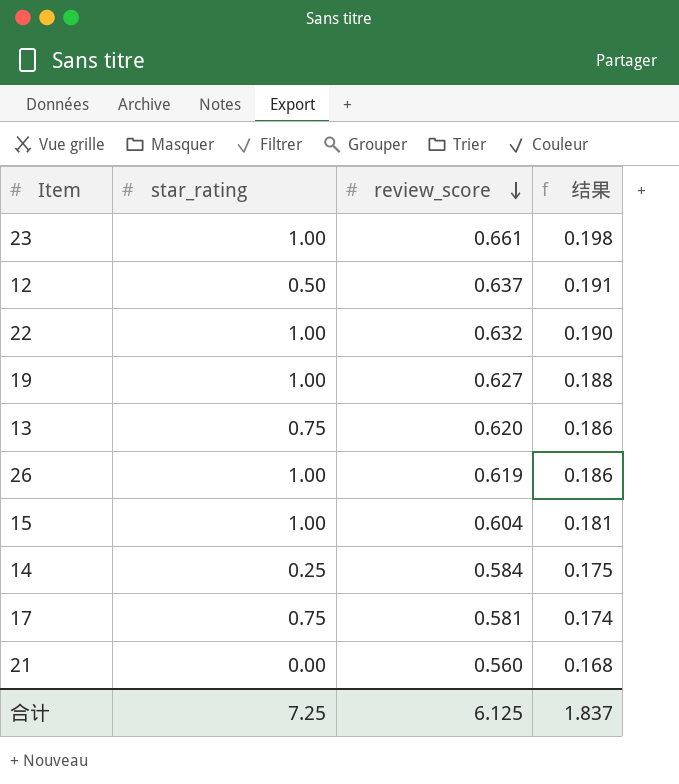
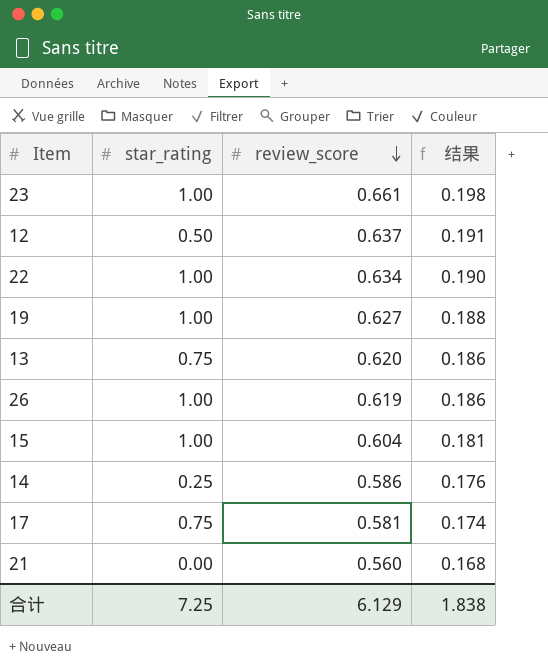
22 | review_score: 0.632 -> 0.634
14 | review_score: 0.584 -> 0.586
14 | 结果: 0.175 -> 0.176
合计 | review_score: 6.125 -> 6.129
合计 | 结果: 1.837 -> 1.838

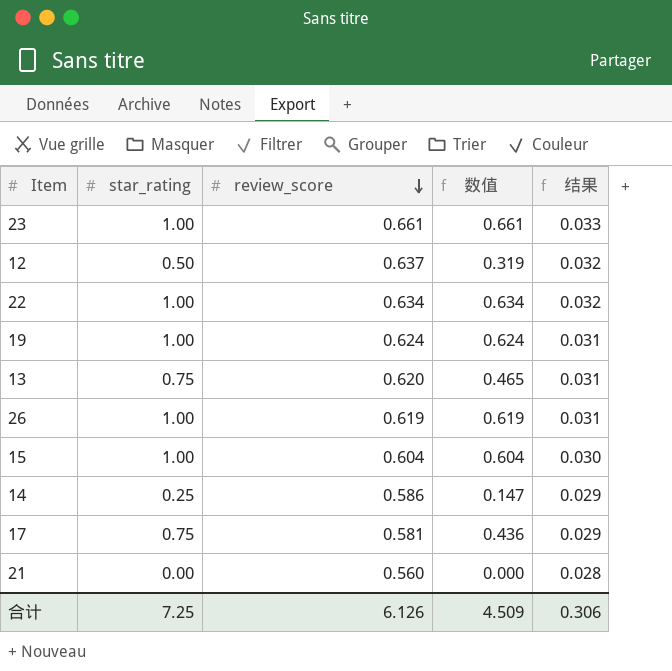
column 数值 | formula: none -> [star_rating] * [review_score]
column 结果 | formula: [review_score] * 0.3 -> [review_score] * 0.05
19 | review_score: 0.627 -> 0.624
合计 | review_score: 6.129 -> 6.126
合计 | 结果: 1.838 -> 0.306

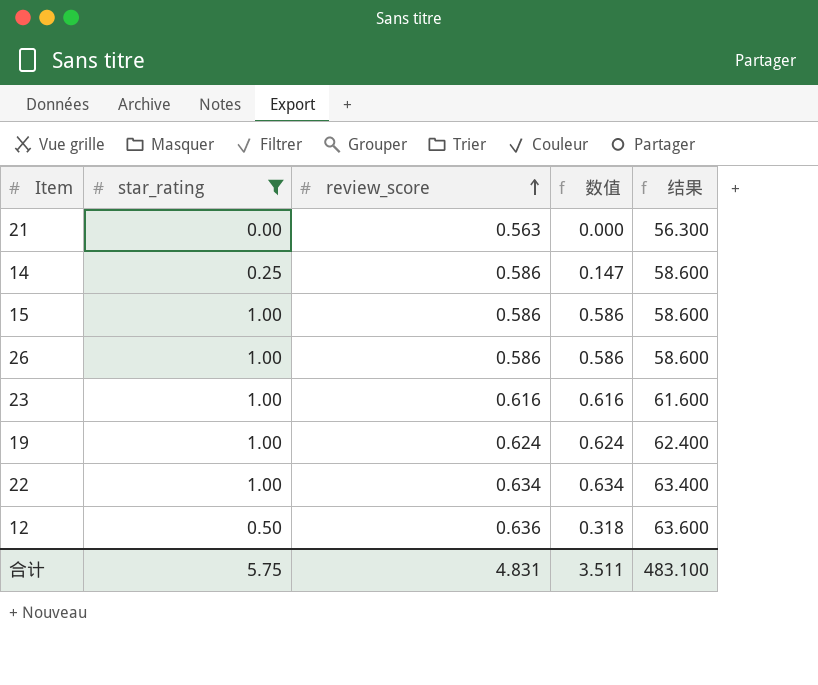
filter: none -> star_rating != 0.75
row order: review_score descending -> review_score ascending
column 结果 | formula: [review_score] * 0.05 -> [review_score] * 100
21 | review_score: 0.560 -> 0.563
15 | review_score: 0.604 -> 0.586
15 | 数值: 0.604 -> 0.586
26 | review_score: 0.619 -> 0.586
26 | 数值: 0.619 -> 0.586
23 | review_score: 0.661 -> 0.616
23 | 数值: 0.661 -> 0.616
12 | review_score: 0.637 -> 0.636
12 | 数值: 0.319 -> 0.318
合计 | star_rating: 7.25 -> 5.75
合计 | review_score: 6.126 -> 4.831
合计 | 数值: 4.509 -> 3.511
合计 | 结果: 0.306 -> 483.100

